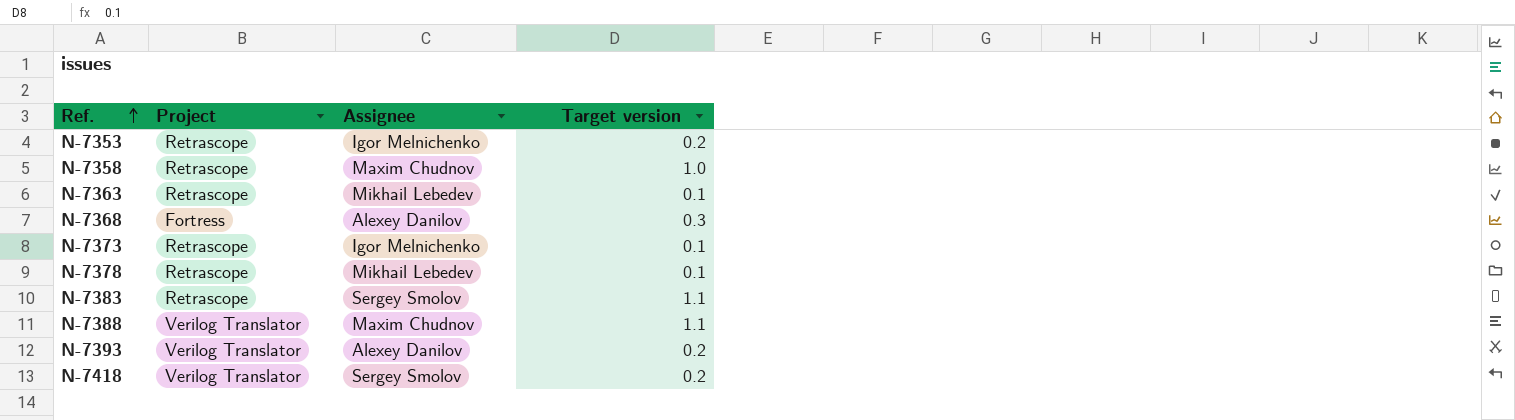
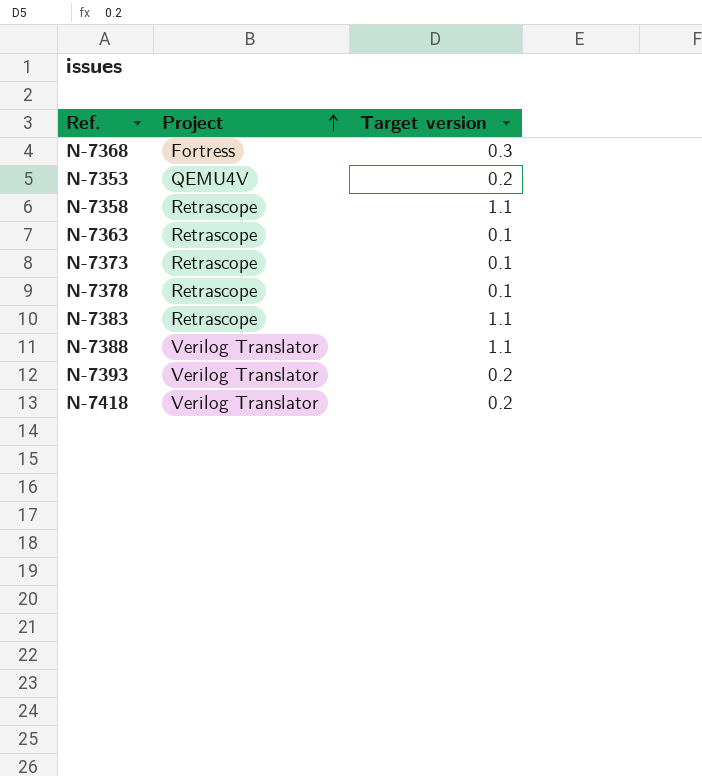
row order: Ref. ascending -> Project ascending
column Assignee | position: 3 -> none
N-7353 | Project: Retrascope -> QEMU4V
N-7358 | Target version: 1.0 -> 1.1

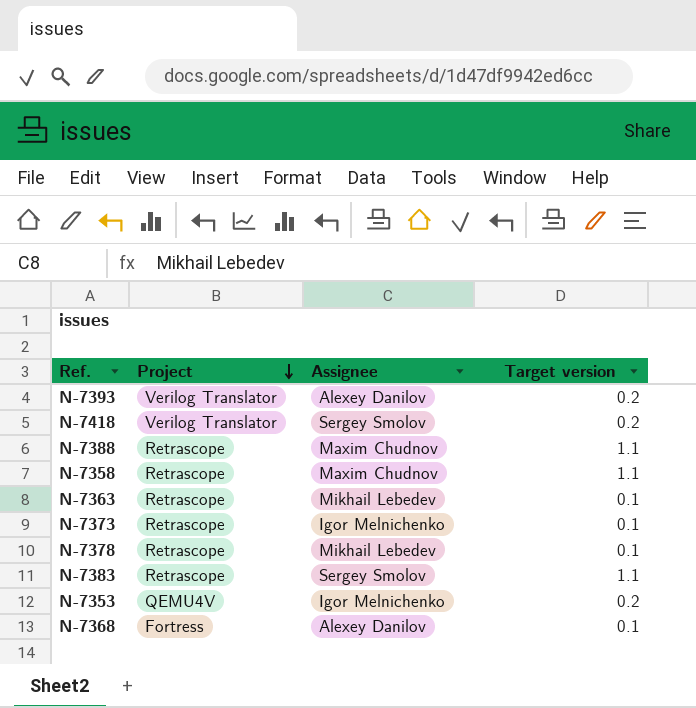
row order: Project ascending -> Project descending
column Assignee | position: none -> 3
N-7388 | Project: Verilog Translator -> Retrascope
N-7368 | Target version: 0.3 -> 0.1

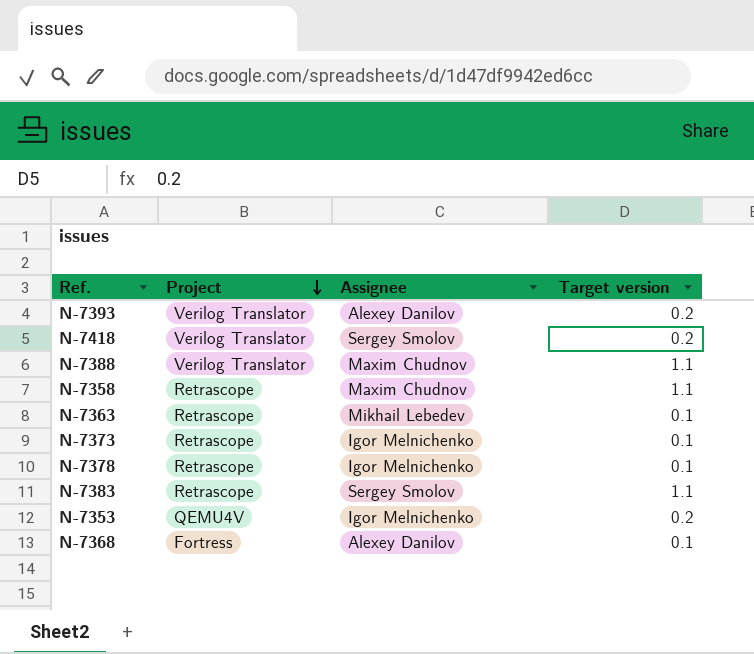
N-7388 | Project: Retrascope -> Verilog Translator
N-7378 | Assignee: Mikhail Lebedev -> Igor Melnichenko

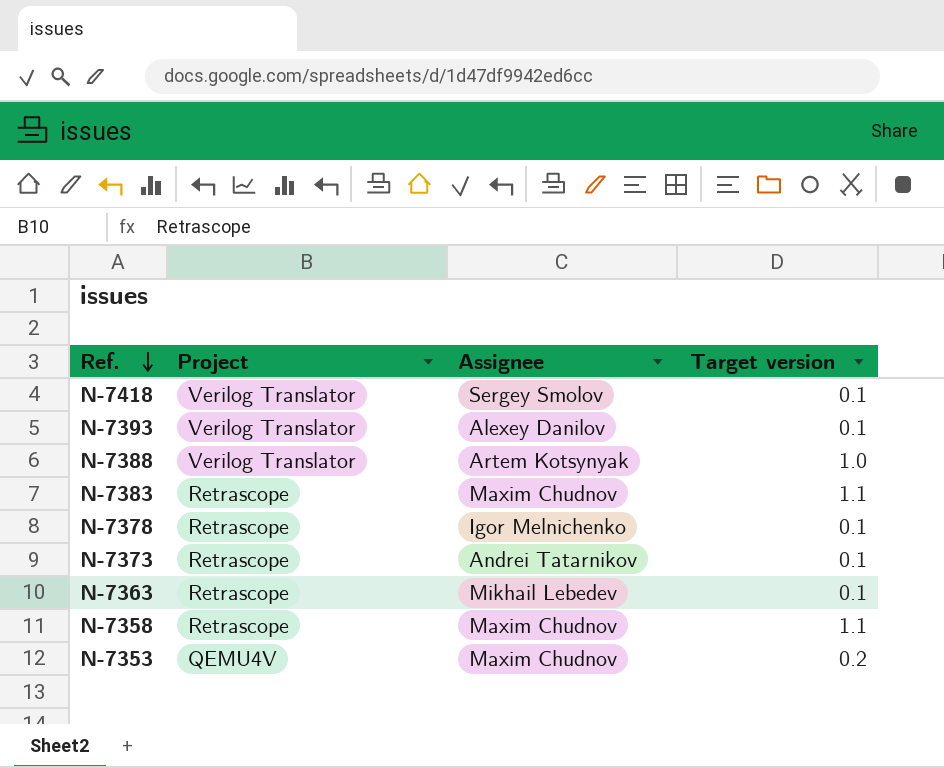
row order: Project descending -> Ref. descending
row N-7368: Fortress | Alexey Danilov | 0.1 -> none
N-7418 | Target version: 0.2 -> 0.1
N-7393 | Target version: 0.2 -> 0.1
N-7388 | Assignee: Maxim Chudnov -> Artem Kotsynyak
N-7388 | Target version: 1.1 -> 1.0
N-7383 | Assignee: Sergey Smolov -> Maxim Chudnov
N-7373 | Assignee: Igor Melnichenko -> Andrei Tatarnikov
N-7353 | Assignee: Igor Melnichenko -> Maxim Chudnov

